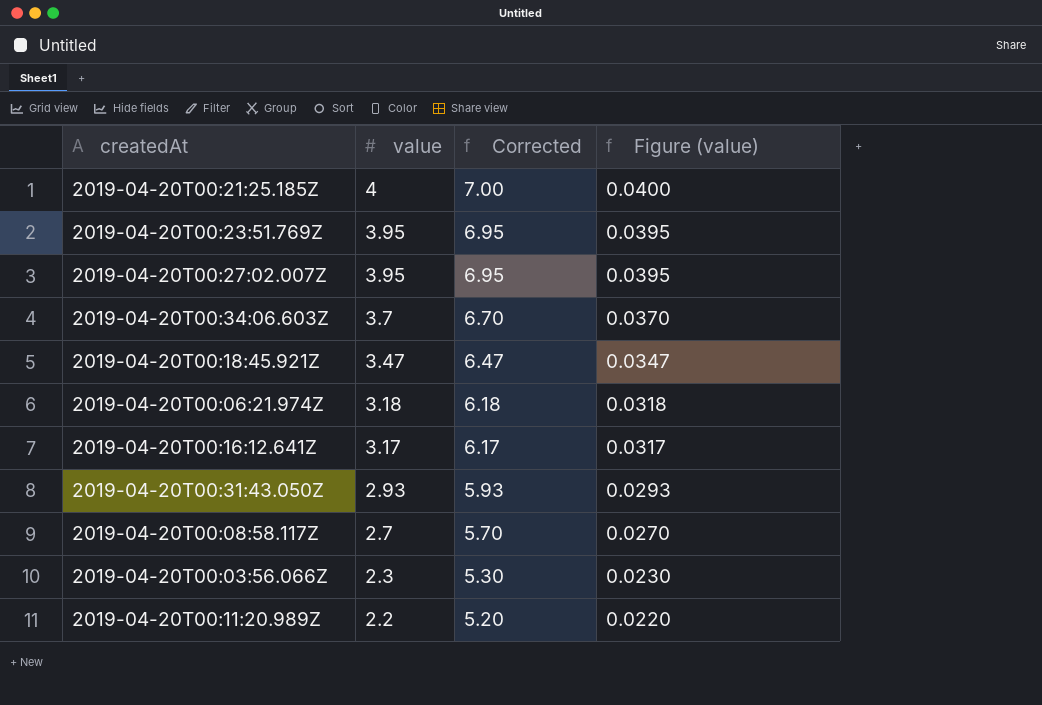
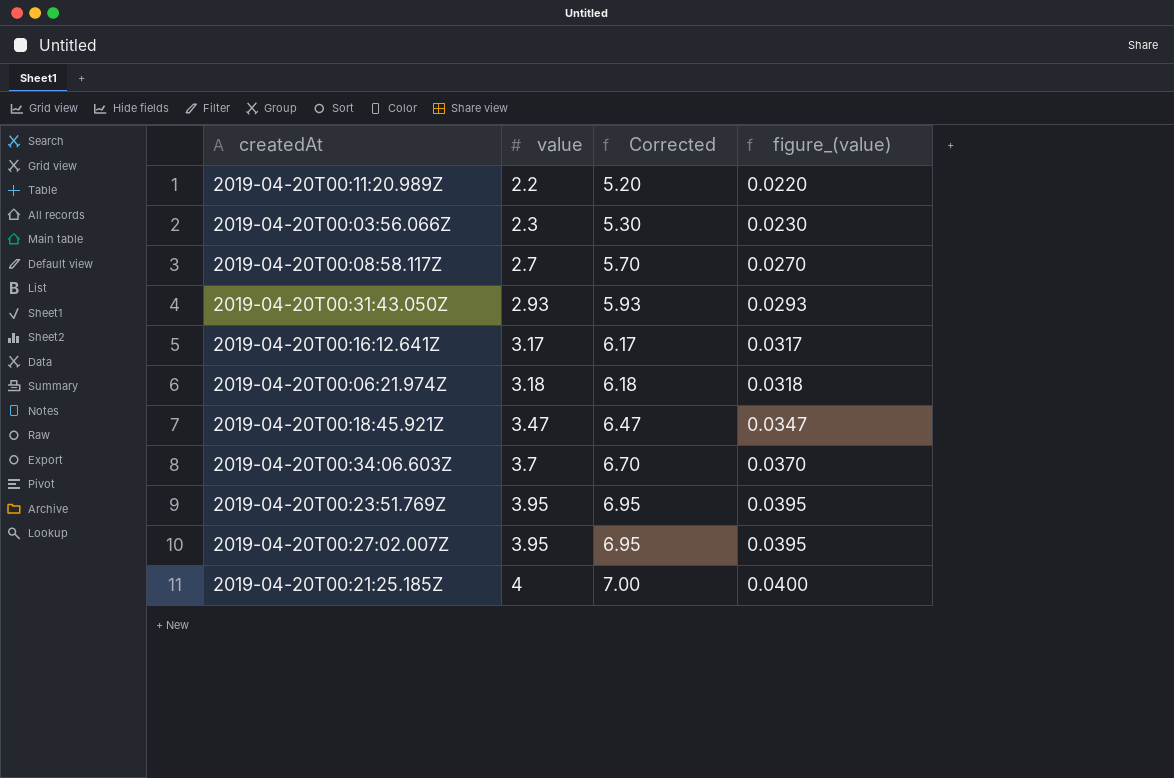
row order: value descending -> value ascending
column name: Figure (value) -> figure_(value)

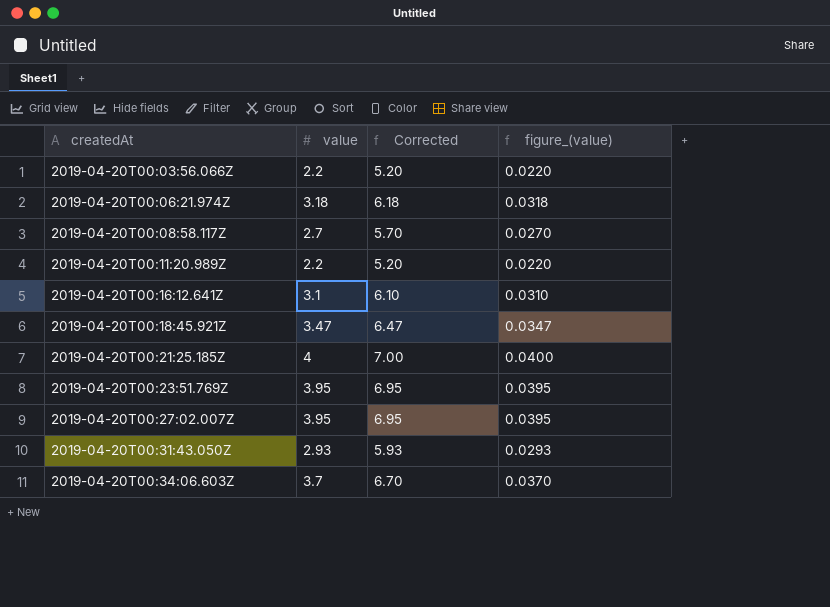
row order: value ascending -> createdAt ascending
2019-04-20T00:03:56.066Z | value: 2.3 -> 2.2
2019-04-20T00:03:56.066Z | Corrected: 5.30 -> 5.20
2019-04-20T00:03:56.066Z | figure_(value): 0.0230 -> 0.0220
2019-04-20T00:16:12.641Z | value: 3.17 -> 3.1
2019-04-20T00:16:12.641Z | Corrected: 6.17 -> 6.10
2019-04-20T00:16:12.641Z | figure_(value): 0.0317 -> 0.0310

